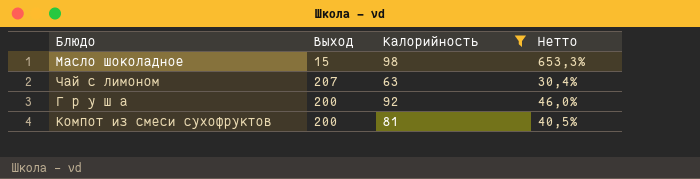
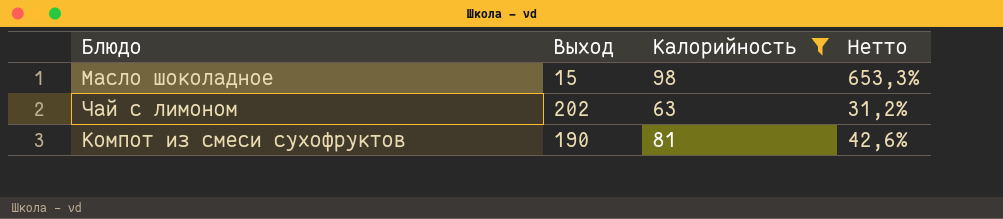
row Г р у ш а: 200 | 92 | 46,0% -> none
Чай с лимоном | Выход: 207 -> 202
Чай с лимоном | Нетто: 30,4% -> 31,2%
Компот из смеси сухофруктов | Выход: 200 -> 190
Компот из смеси сухофруктов | Нетто: 40,5% -> 42,6%

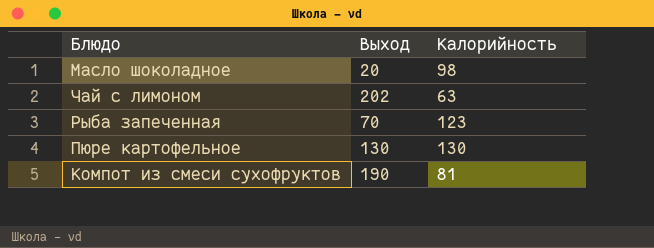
filter: Калорийность <= 98 -> none
column Нетто | formula: [Калорийность] / [Выход] -> none
Масло шоколадное | Выход: 15 -> 20

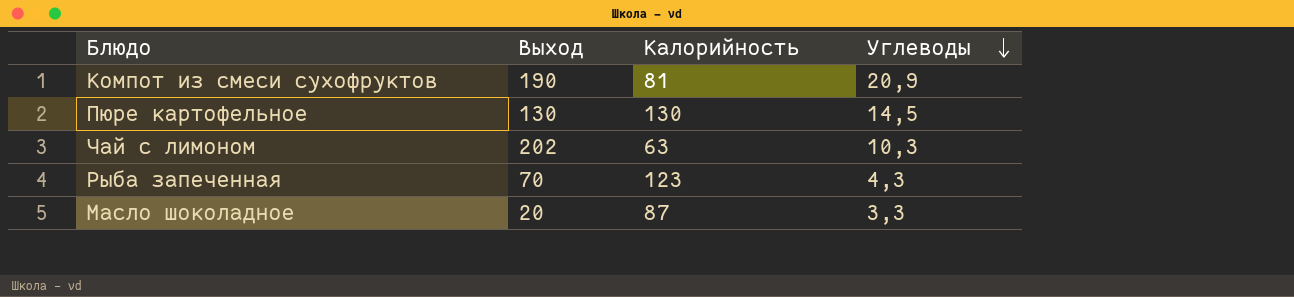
row order: none -> Углеводы descending
column Углеводы | position: none -> 4
Масло шоколадное | Калорийность: 98 -> 87

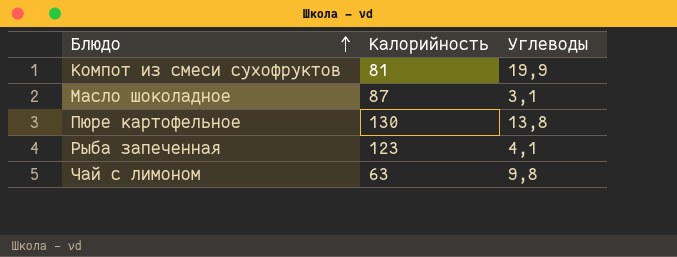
row order: Углеводы descending -> Блюдо ascending
column Выход | position: 2 -> none
Компот из смеси сухофруктов | Углеводы: 20,9 -> 19,9
Масло шоколадное | Углеводы: 3,3 -> 3,1
Пюре картофельное | Углеводы: 14,5 -> 13,8
Рыба запеченная | Углеводы: 4,3 -> 4,1
Чай с лимоном | Углеводы: 10,3 -> 9,8

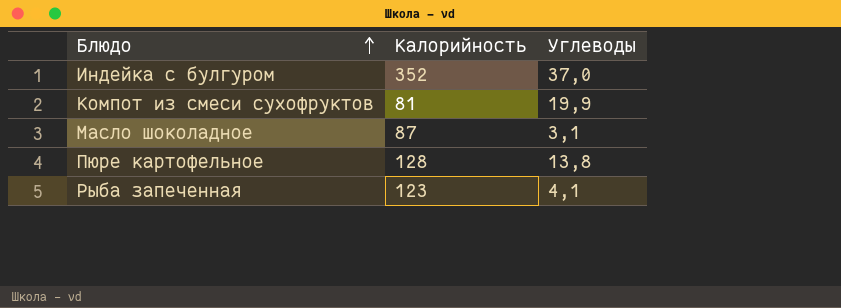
row Чай с лимоном: 63 | 9,8 -> none
row Индейка с булгуром: none -> 352 | 37,0
Пюре картофельное | Калорийность: 130 -> 128

